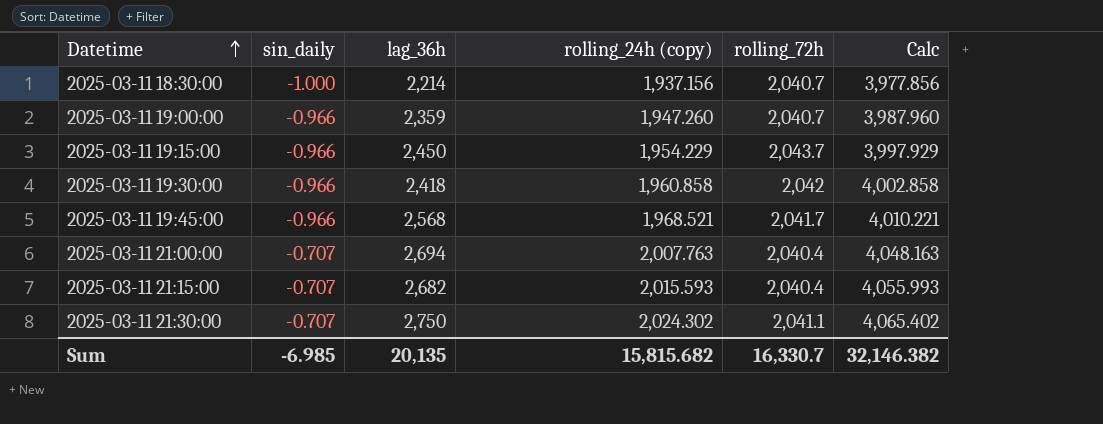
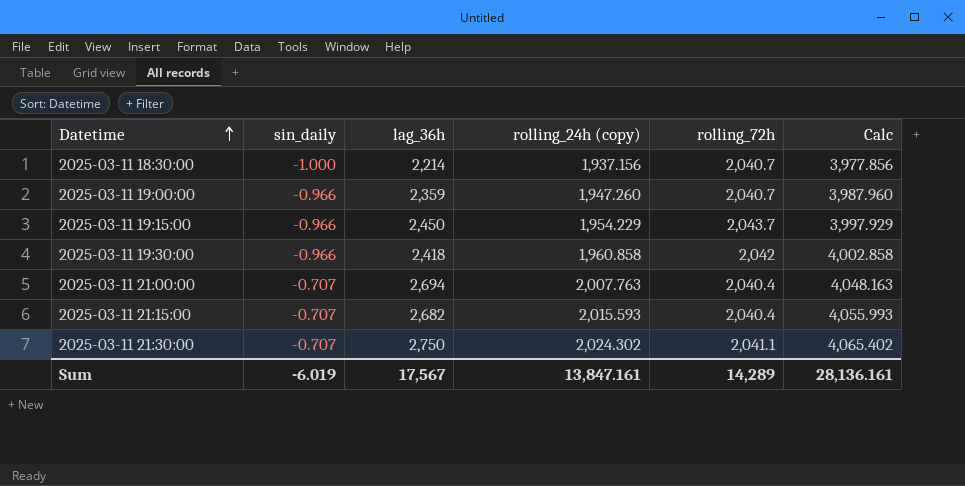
row 2025-03-11 19:45:00: -0.966 | 2,568 | 1,968.521 | 2,041.7 | 4,010.221 -> none
Sum | sin_daily: -6.985 -> -6.019
Sum | lag_36h: 20,135 -> 17,567
Sum | rolling_24h (copy): 15,815.682 -> 13,847.161
Sum | rolling_72h: 16,330.7 -> 14,289
Sum | Calc: 32,146.382 -> 28,136.161

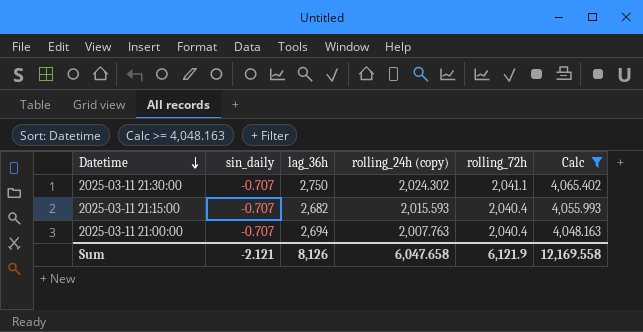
filter: none -> Calc >= 4,048.163
row order: Datetime ascending -> Datetime descending
Sum | sin_daily: -6.019 -> -2.121
Sum | lag_36h: 17,567 -> 8,126
Sum | rolling_24h (copy): 13,847.161 -> 6,047.658
Sum | rolling_72h: 14,289 -> 6,121.9
Sum | Calc: 28,136.161 -> 12,169.558

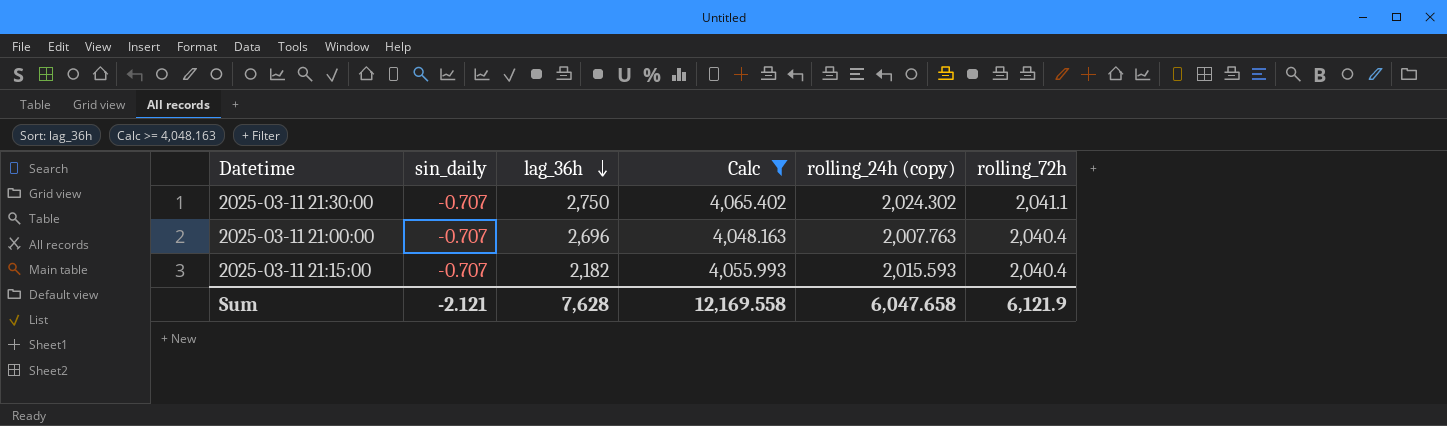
row order: Datetime descending -> lag_36h descending
column Calc | position: 6 -> 4
2025-03-11 21:00:00 | lag_36h: 2,694 -> 2,696
2025-03-11 21:15:00 | lag_36h: 2,682 -> 2,182
Sum | lag_36h: 8,126 -> 7,628

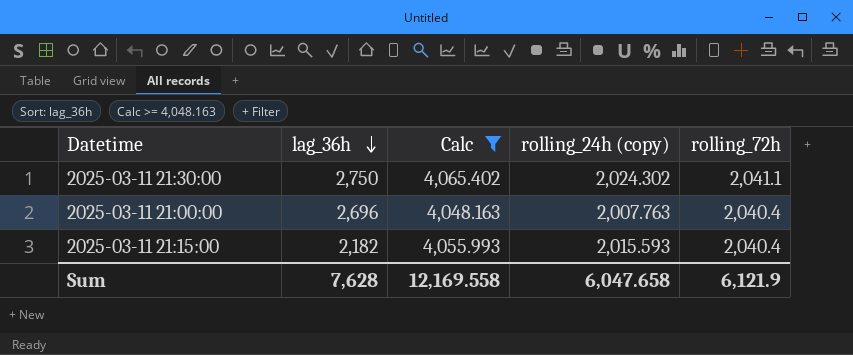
column sin_daily | position: 2 -> none

